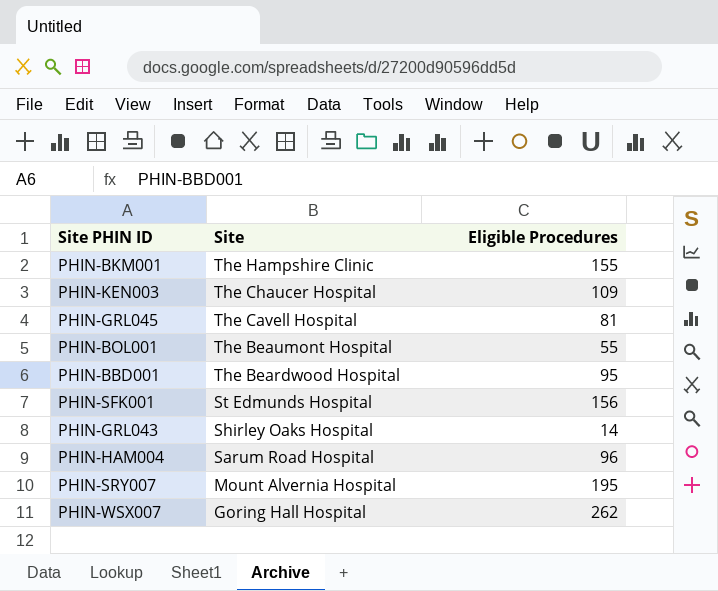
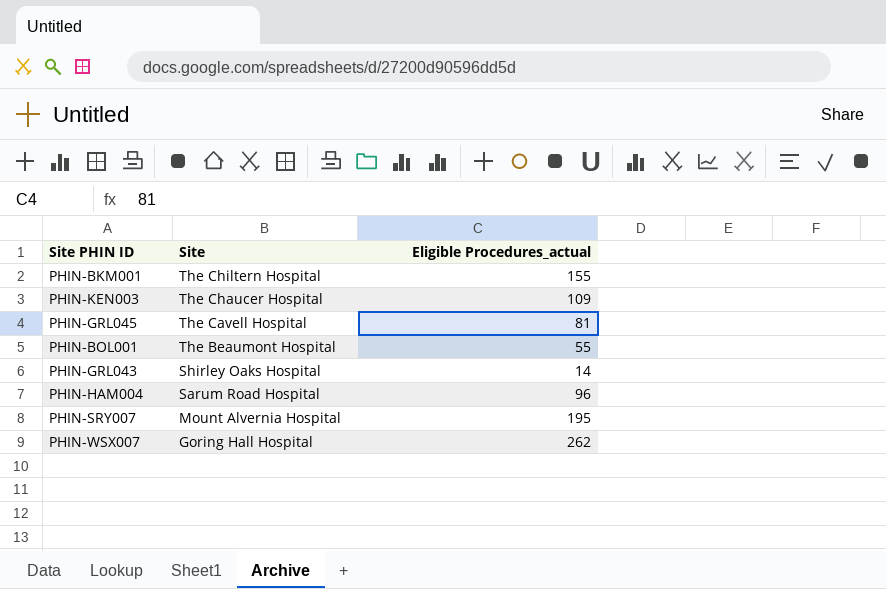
column name: Eligible Procedures -> Eligible Procedures_actual
row PHIN-BBD001: The Beardwood Hospital | 95 -> none
row PHIN-SFK001: St Edmunds Hospital | 156 -> none
PHIN-BKM001 | Site: The Hampshire Clinic -> The Chiltern Hospital

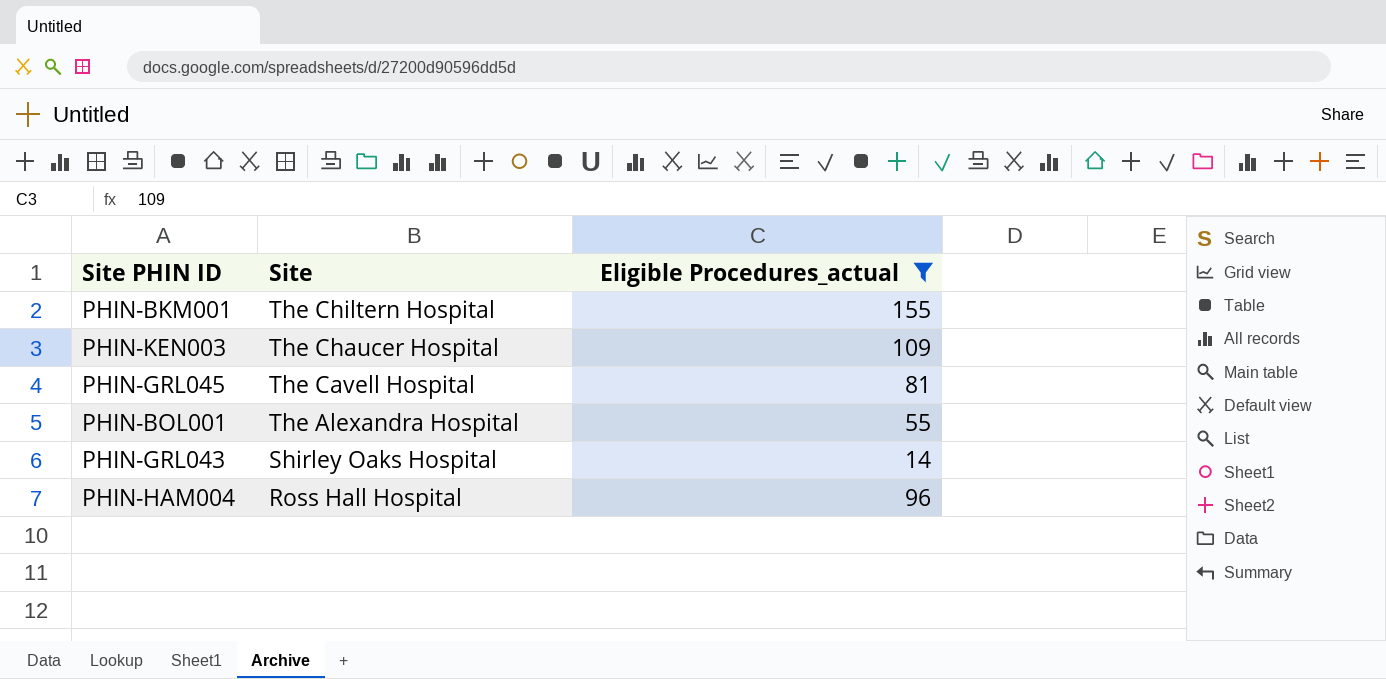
filter: none -> Eligible Procedures_actual <= 155
PHIN-BOL001 | Site: The Beaumont Hospital -> The Alexandra Hospital
PHIN-HAM004 | Site: Sarum Road Hospital -> Ross Hall Hospital

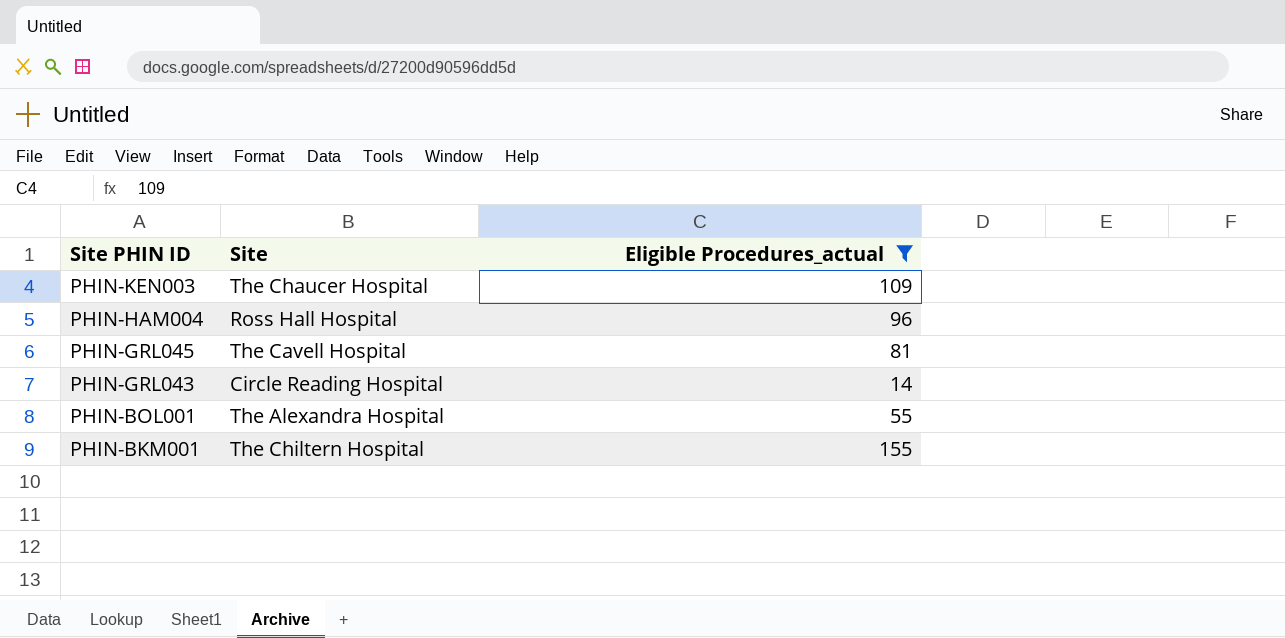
row order: Site descending -> Site PHIN ID descending
PHIN-GRL043 | Site: Shirley Oaks Hospital -> Circle Reading Hospital

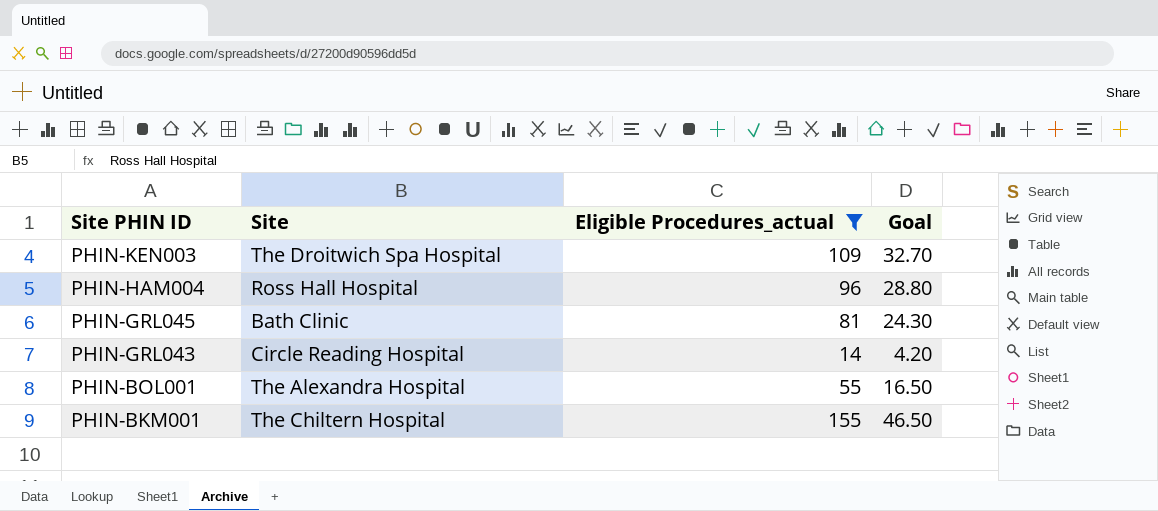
column Goal | formula: none -> [Eligible Procedures_actual] * 0.3
PHIN-KEN003 | Site: The Chaucer Hospital -> The Droitwich Spa Hospital
PHIN-GRL045 | Site: The Cavell Hospital -> Bath Clinic

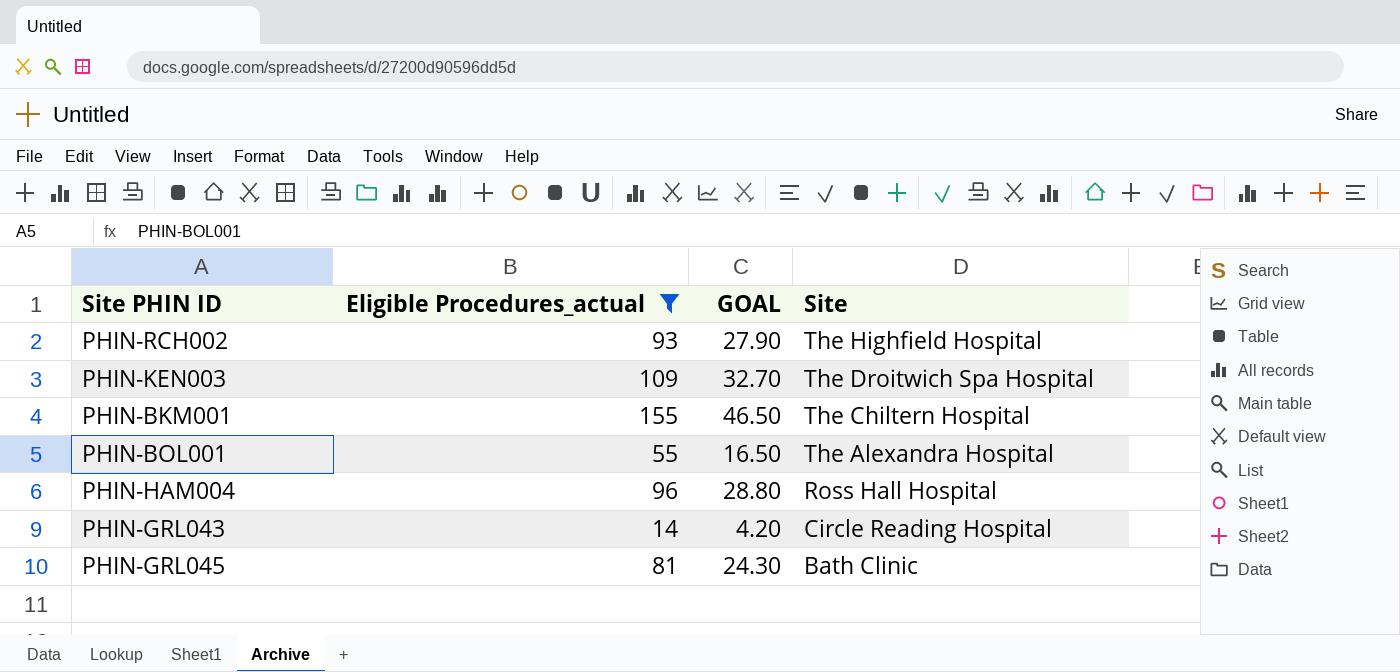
row order: Site PHIN ID descending -> Site descending
column name: Goal -> GOAL
column Site | position: 2 -> 4
row PHIN-RCH002: none -> 93 | 27.90 | The Highfield Hospital

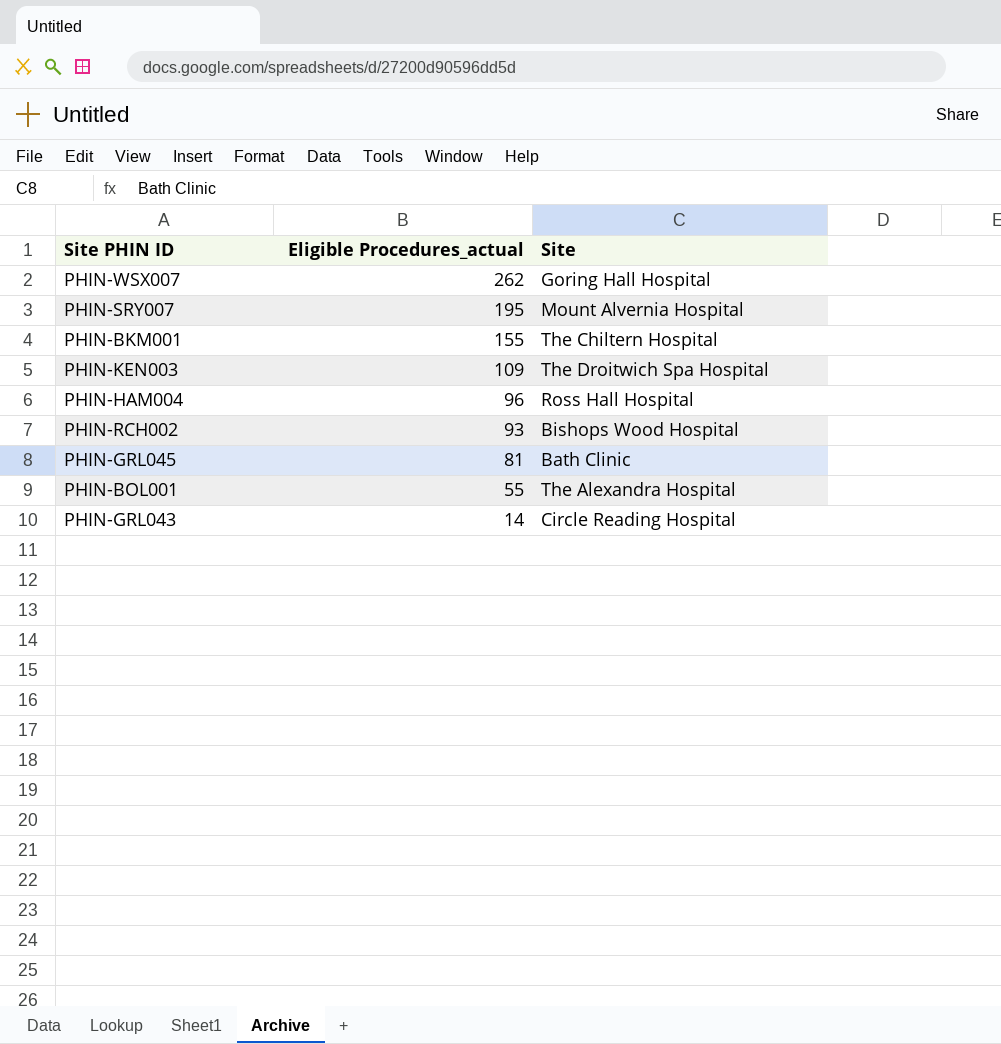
filter: Eligible Procedures_actual <= 155 -> none
row order: Site descending -> Eligible Procedures_actual descending
column GOAL | formula: [Eligible Procedures_actual] * 0.3 -> none
PHIN-RCH002 | Site: The Highfield Hospital -> Bishops Wood Hospital

